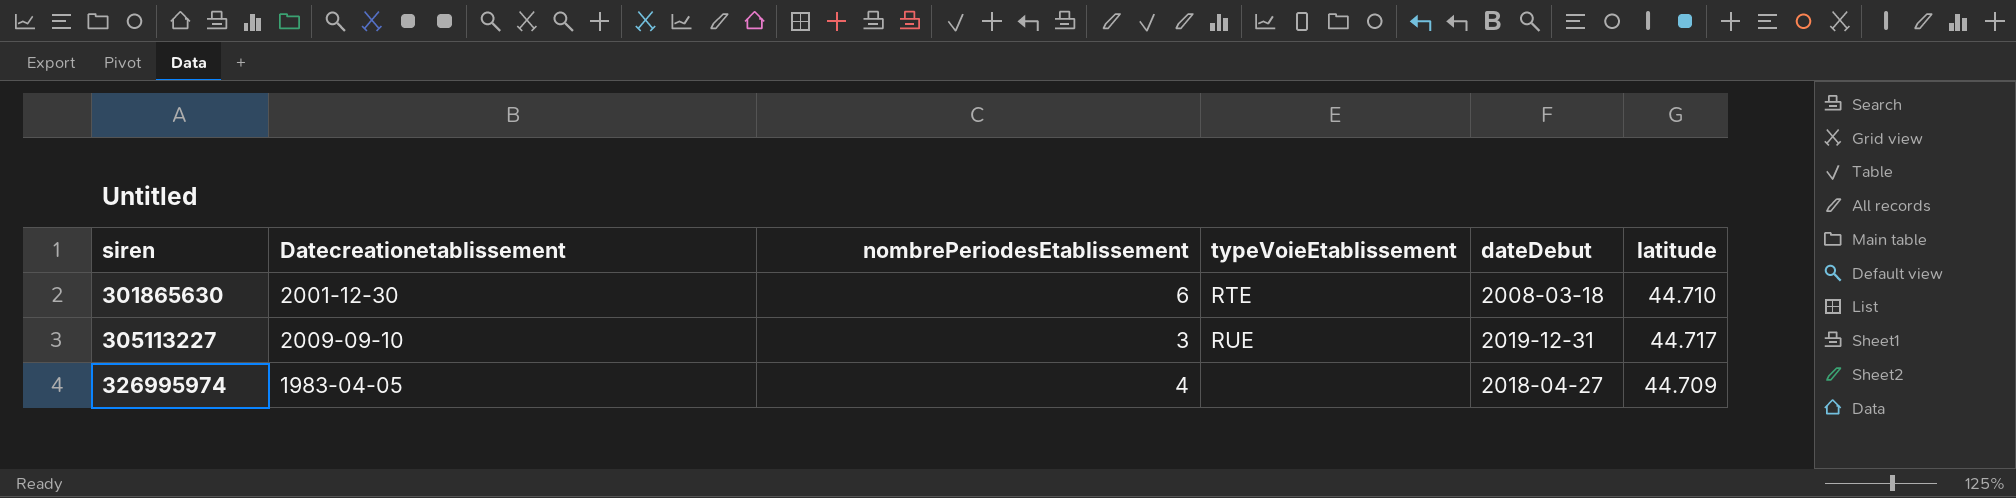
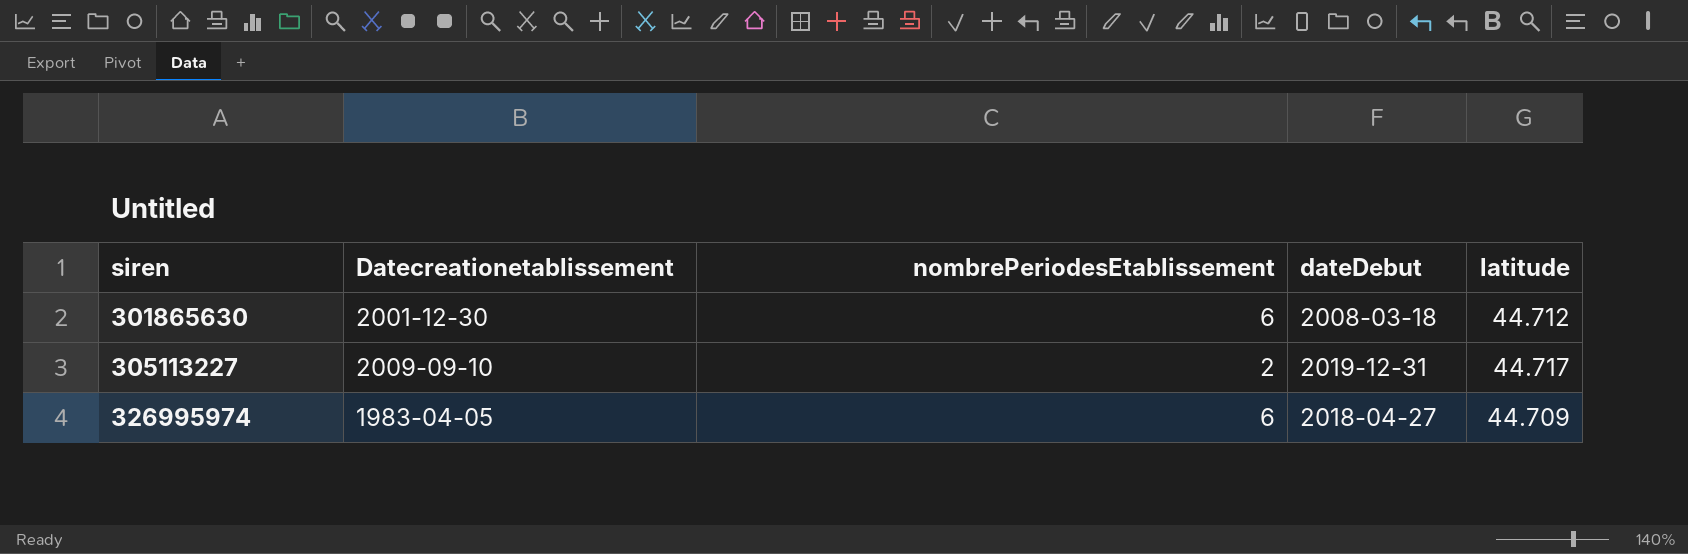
column typeVoieEtablissement | position: 4 -> none
301865630 | latitude: 44.710 -> 44.712
305113227 | nombrePeriodesEtablissement: 3 -> 2
326995974 | nombrePeriodesEtablissement: 4 -> 6

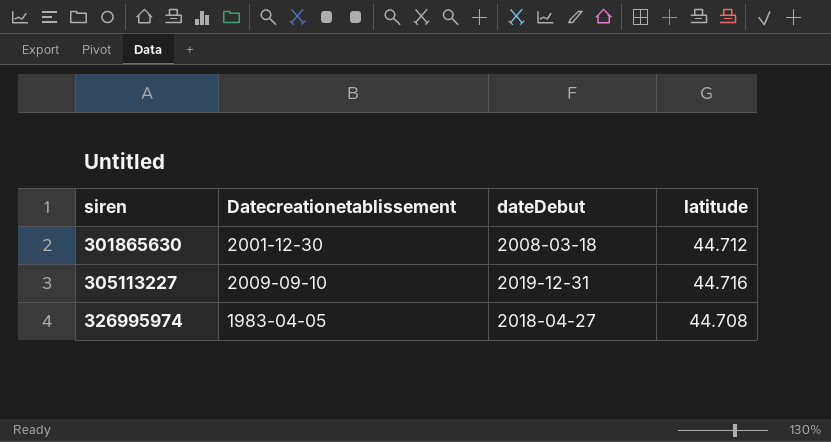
column nombrePeriodesEtablissement | position: 3 -> none
305113227 | latitude: 44.717 -> 44.716
326995974 | latitude: 44.709 -> 44.708

